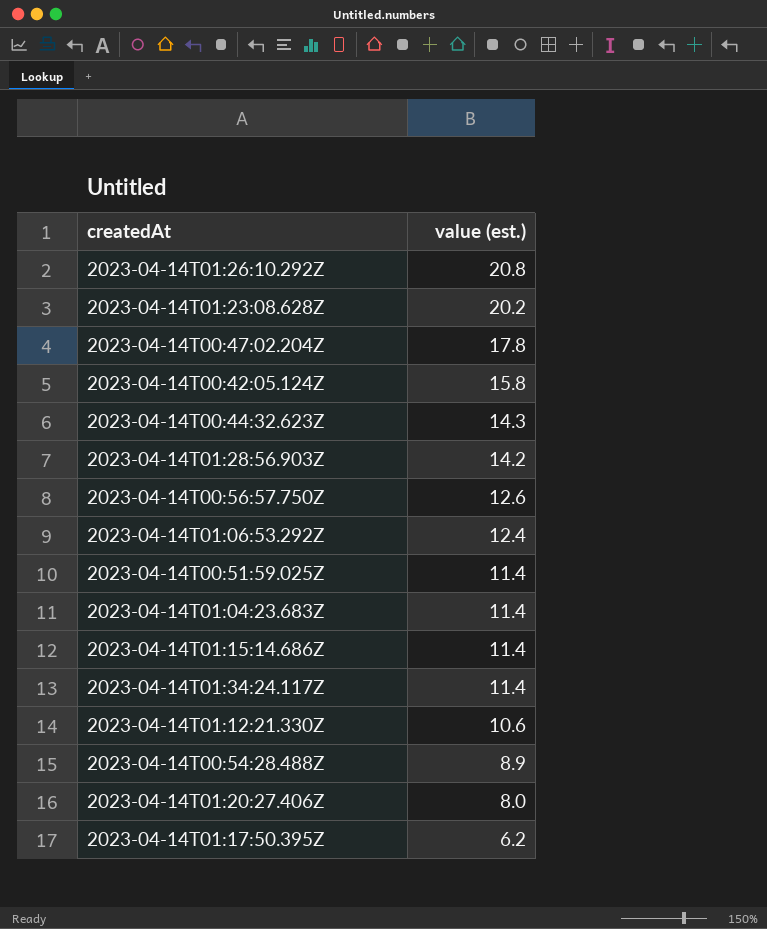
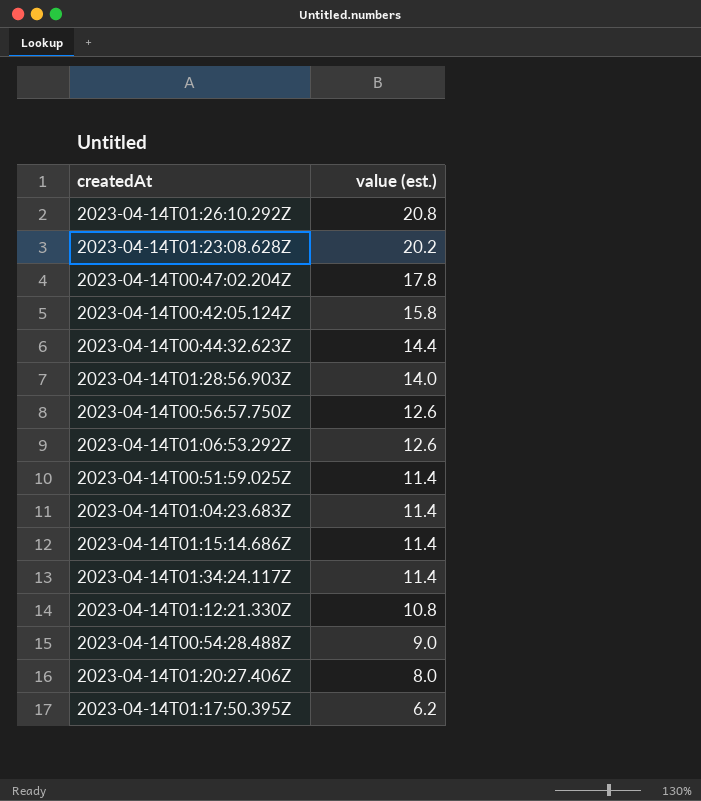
2023-04-14T00:44:32.623Z | value (est.): 14.3 -> 14.4
2023-04-14T01:28:56.903Z | value (est.): 14.2 -> 14.0
2023-04-14T01:06:53.292Z | value (est.): 12.4 -> 12.6
2023-04-14T01:12:21.330Z | value (est.): 10.6 -> 10.8
2023-04-14T00:54:28.488Z | value (est.): 8.9 -> 9.0

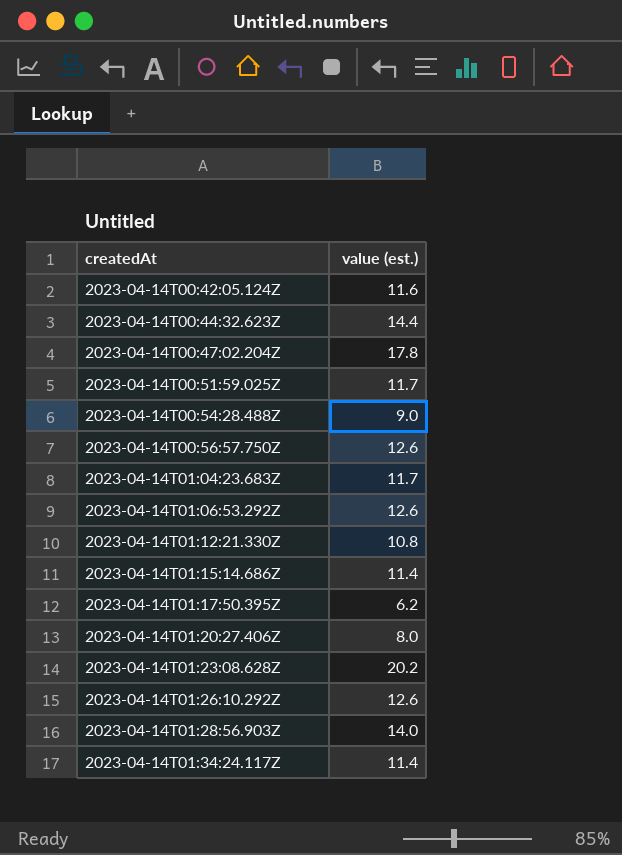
row order: value (est.) descending -> createdAt ascending
2023-04-14T00:42:05.124Z | value (est.): 15.8 -> 11.6
2023-04-14T00:51:59.025Z | value (est.): 11.4 -> 11.7
2023-04-14T01:04:23.683Z | value (est.): 11.4 -> 11.7
2023-04-14T01:26:10.292Z | value (est.): 20.8 -> 12.6

